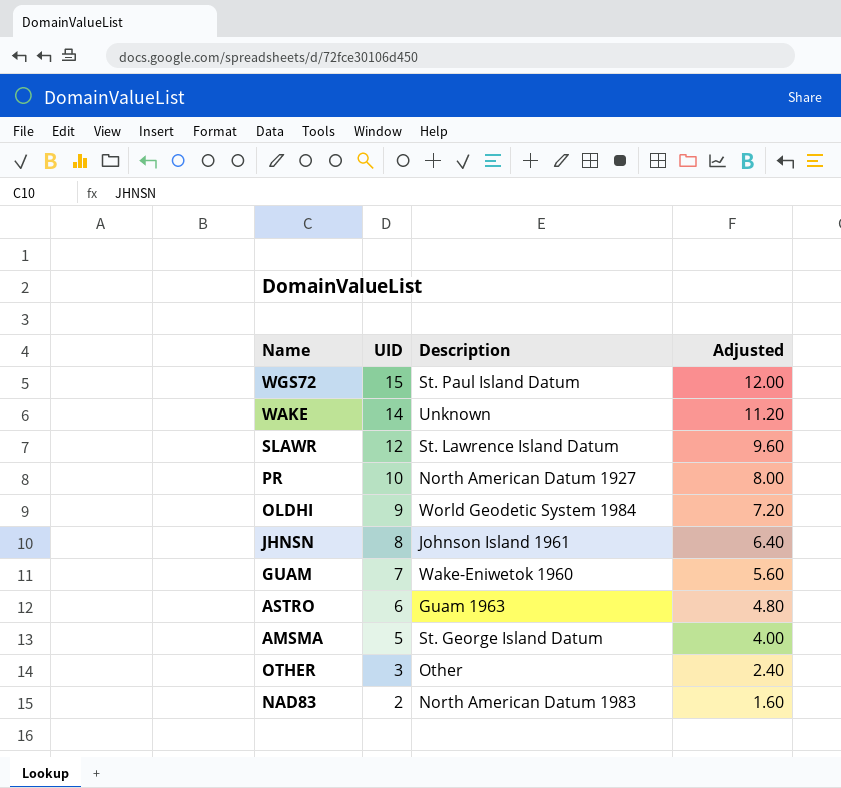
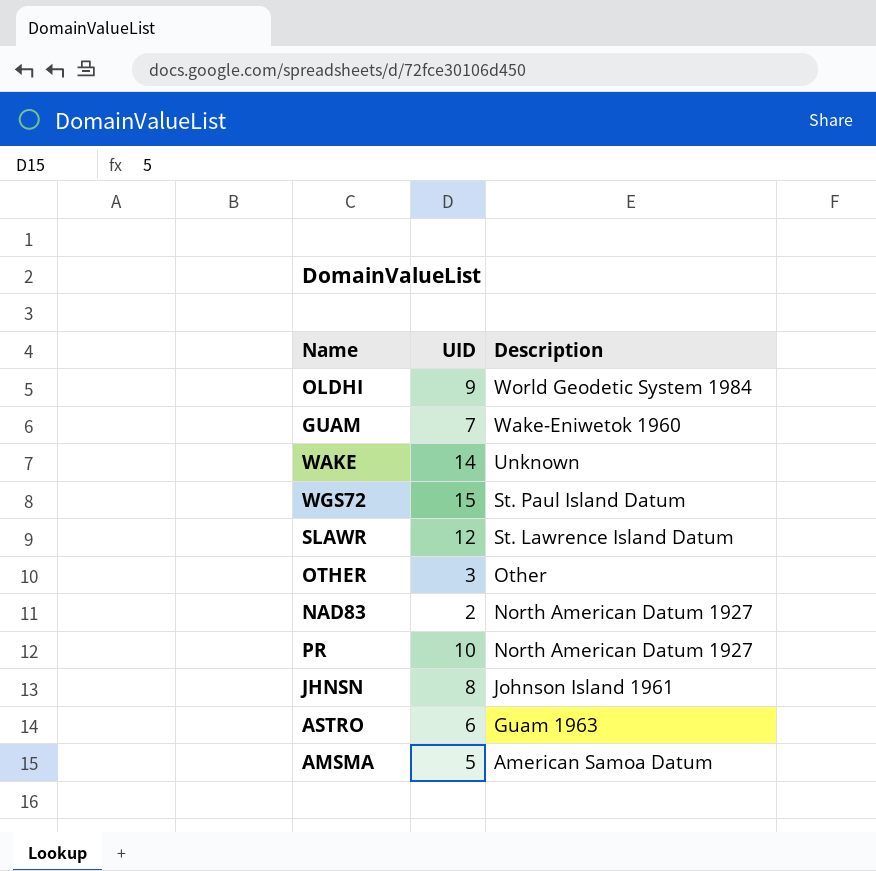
row order: UID descending -> Description descending
column Adjusted | formula: [UID] * 0.8 -> none
NAD83 | Description: North American Datum 1983 -> North American Datum 1927
AMSMA | Description: St. George Island Datum -> American Samoa Datum

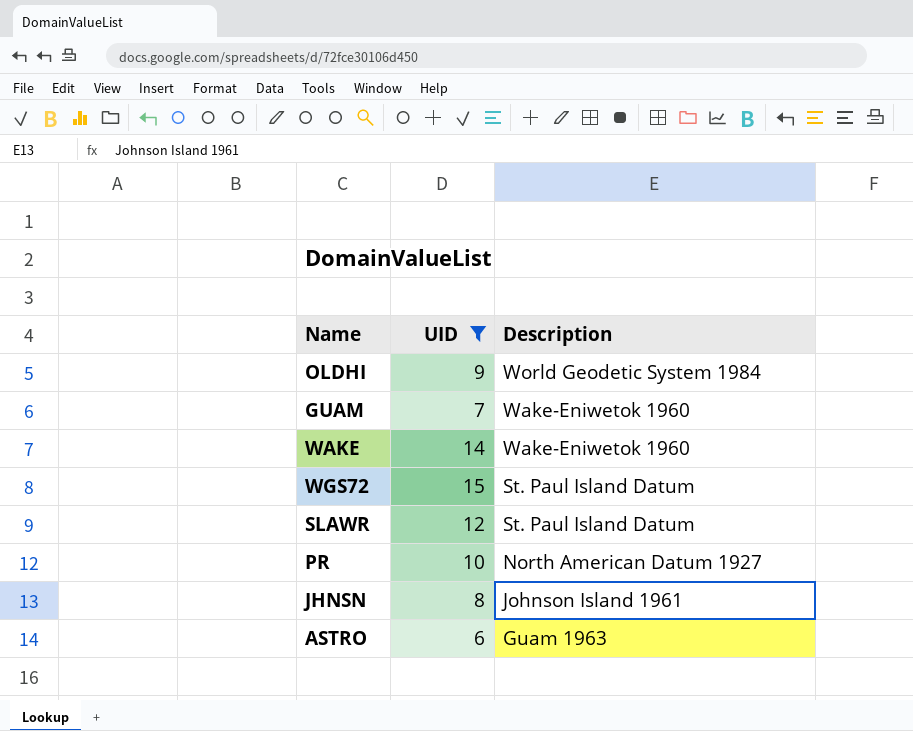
filter: none -> UID >= 6
WAKE | Description: Unknown -> Wake-Eniwetok 1960
SLAWR | Description: St. Lawrence Island Datum -> St. Paul Island Datum

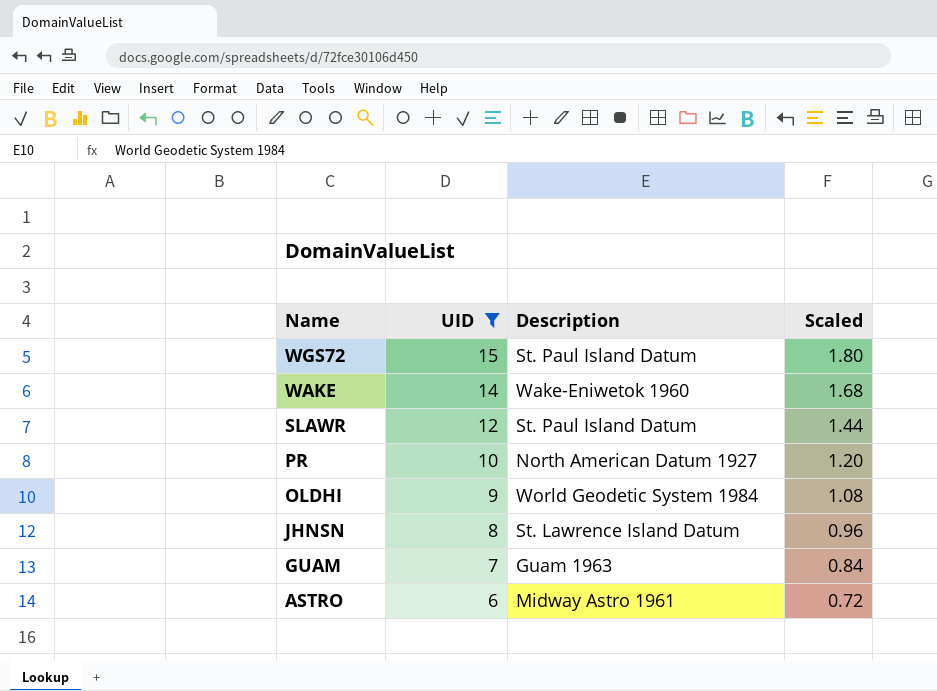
row order: Description descending -> Name descending
column Scaled | formula: none -> [UID] * 0.12
JHNSN | Description: Johnson Island 1961 -> St. Lawrence Island Datum
GUAM | Description: Wake-Eniwetok 1960 -> Guam 1963
ASTRO | Description: Guam 1963 -> Midway Astro 1961

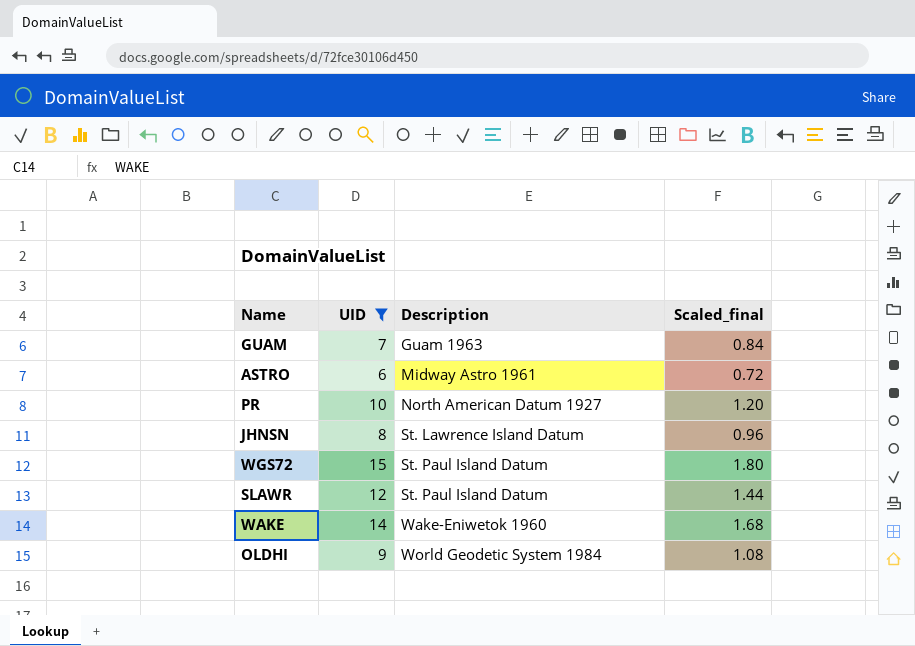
row order: Name descending -> Description ascending
column name: Scaled -> Scaled_final

